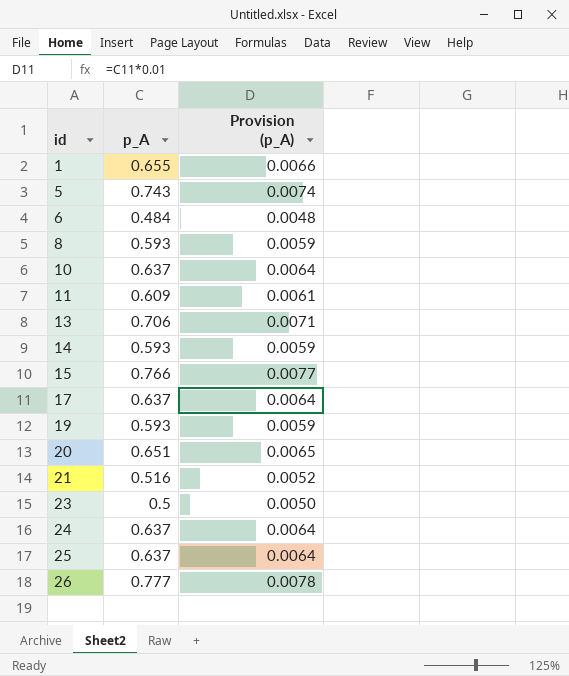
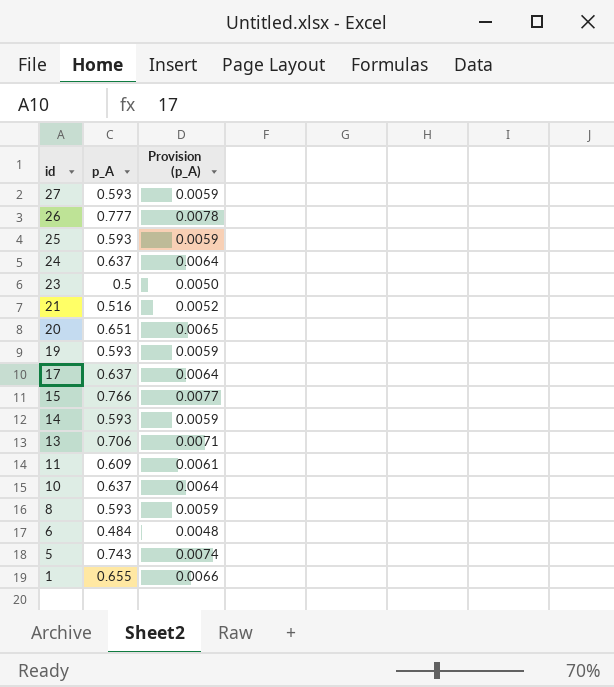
row order: id ascending -> id descending
row 27: none -> 0.593 | 0.0059
25 | p_A: 0.637 -> 0.593
25 | Provision (p_A): 0.0064 -> 0.0059

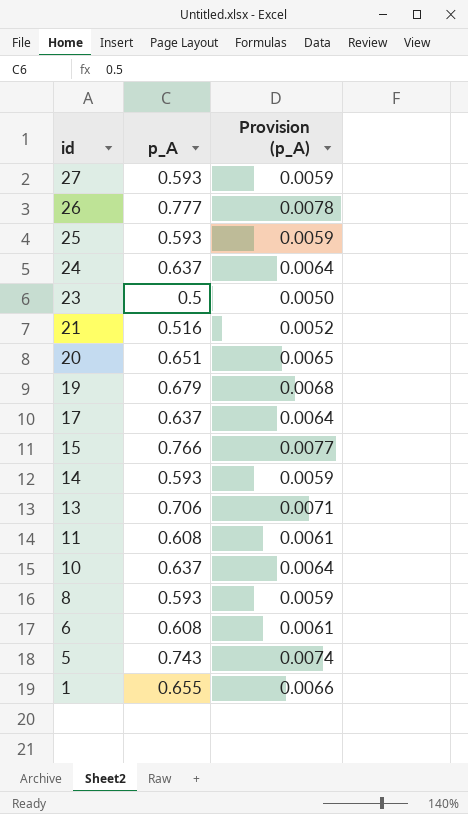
19 | p_A: 0.593 -> 0.679
19 | Provision (p_A): 0.0059 -> 0.0068
11 | p_A: 0.609 -> 0.608
6 | p_A: 0.484 -> 0.608
6 | Provision (p_A): 0.0048 -> 0.0061

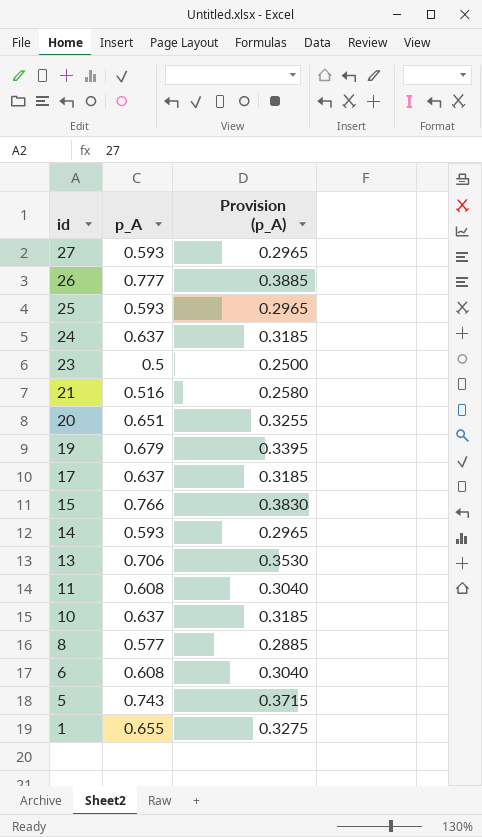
column Provision (p_A) | formula: [p_A] * 0.01 -> [p_A] * 0.5
8 | p_A: 0.593 -> 0.577

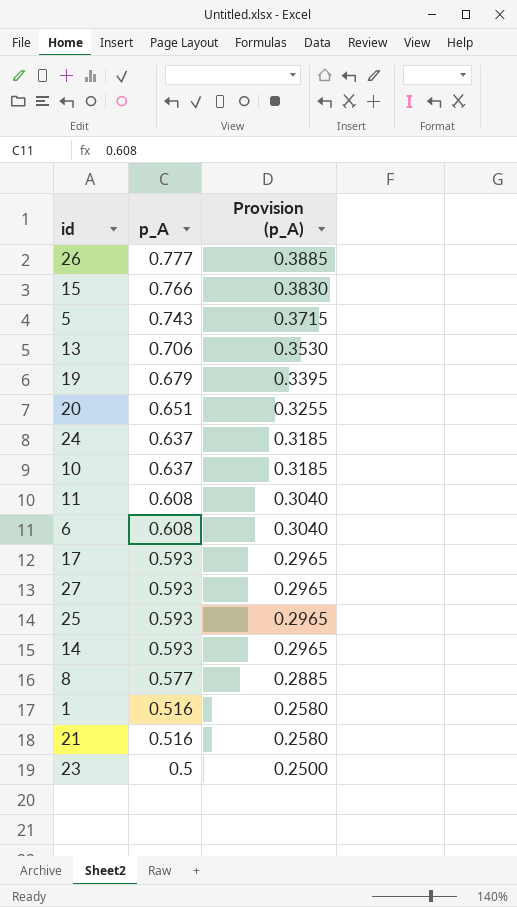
row order: id descending -> p_A descending
17 | p_A: 0.637 -> 0.593
17 | Provision (p_A): 0.3185 -> 0.2965
1 | p_A: 0.655 -> 0.516
1 | Provision (p_A): 0.3275 -> 0.2580

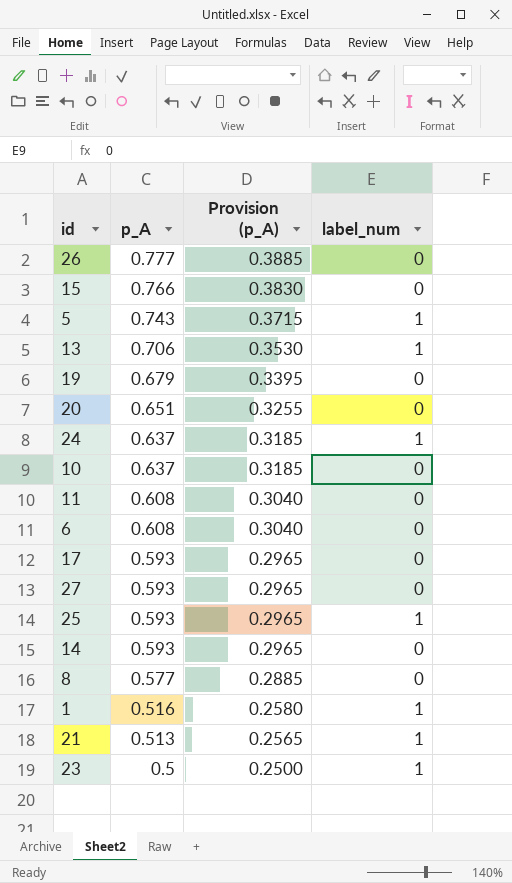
column label_num | position: none -> 4
21 | p_A: 0.516 -> 0.513
21 | Provision (p_A): 0.2580 -> 0.2565

